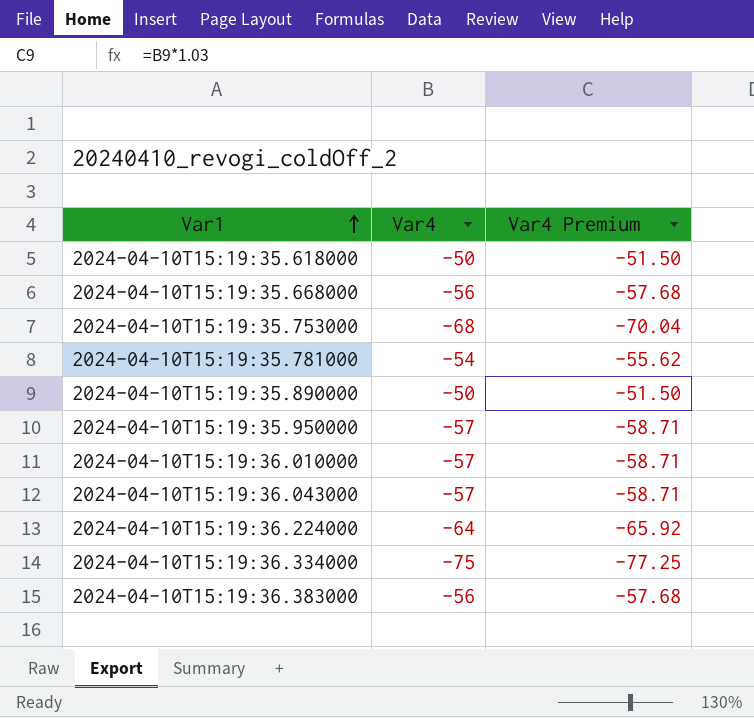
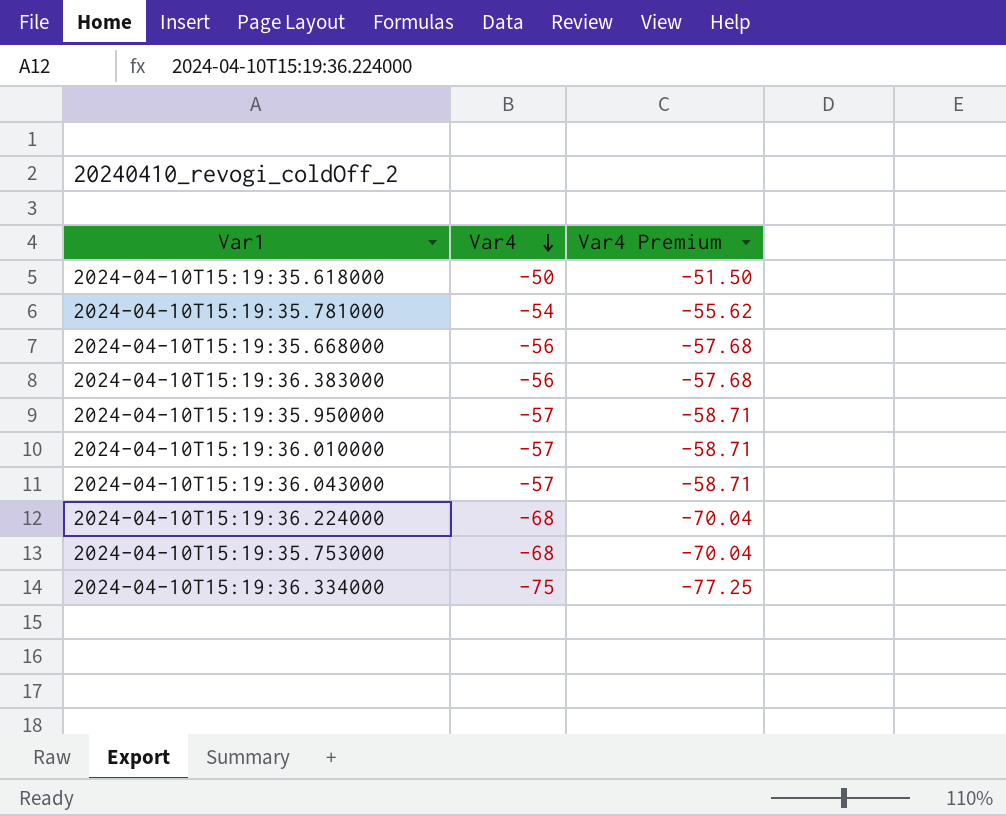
row order: Var1 ascending -> Var4 descending
row 2024-04-10T15:19:35.890000: -50 | -51.50 -> none
2024-04-10T15:19:36.224000 | Var4: -64 -> -68
2024-04-10T15:19:36.224000 | Var4 Premium: -65.92 -> -70.04

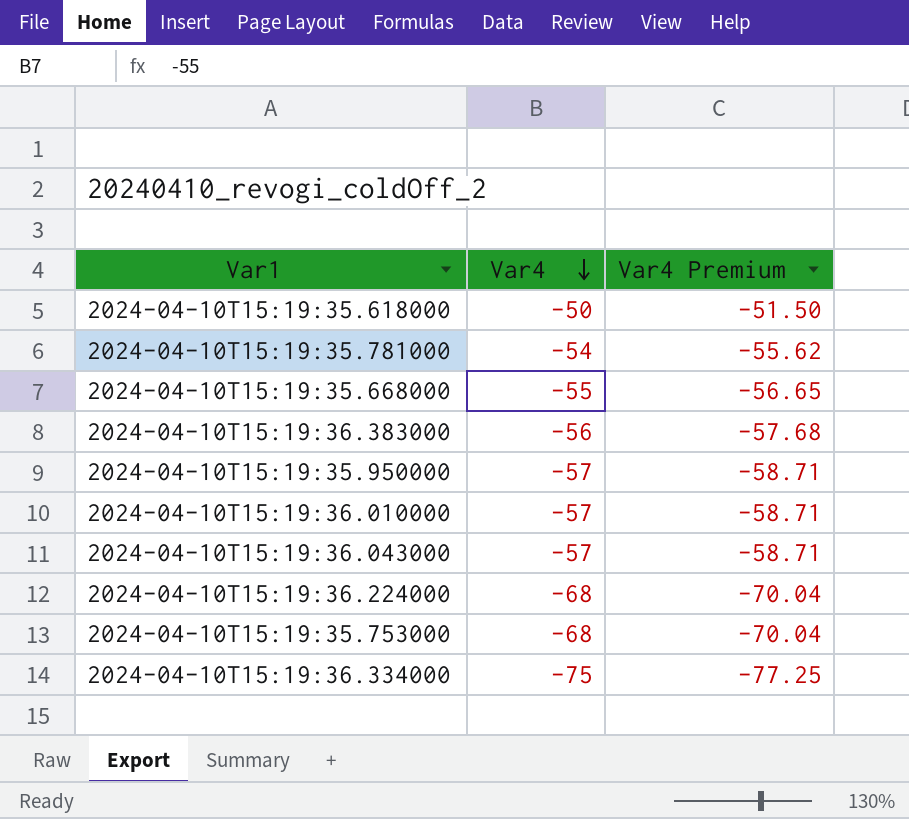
2024-04-10T15:19:35.668000 | Var4: -56 -> -55
2024-04-10T15:19:35.668000 | Var4 Premium: -57.68 -> -56.65

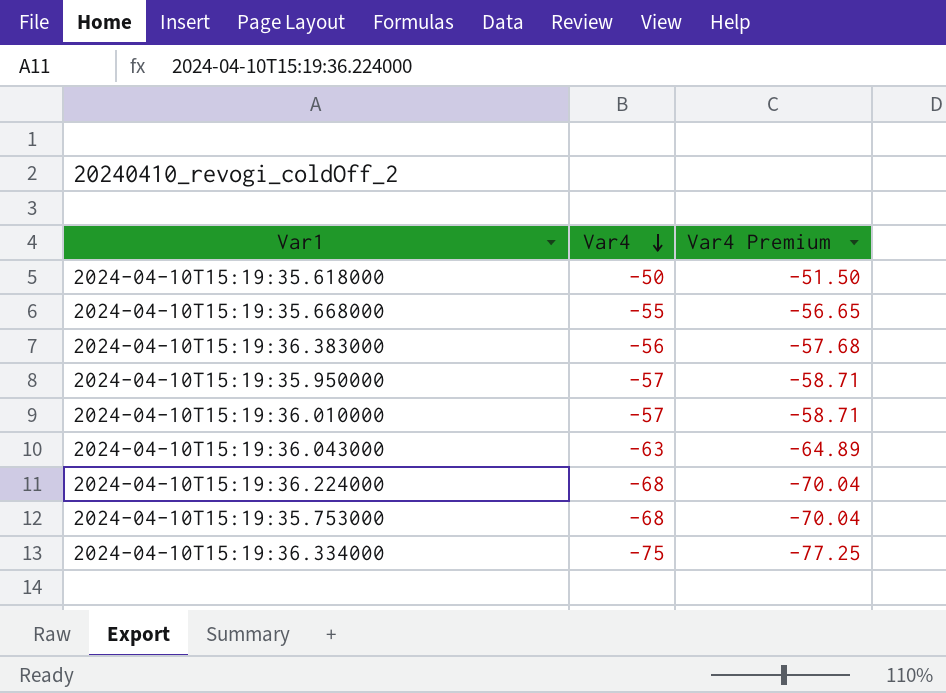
row 2024-04-10T15:19:35.781000: -54 | -55.62 -> none
2024-04-10T15:19:36.043000 | Var4: -57 -> -63
2024-04-10T15:19:36.043000 | Var4 Premium: -58.71 -> -64.89

